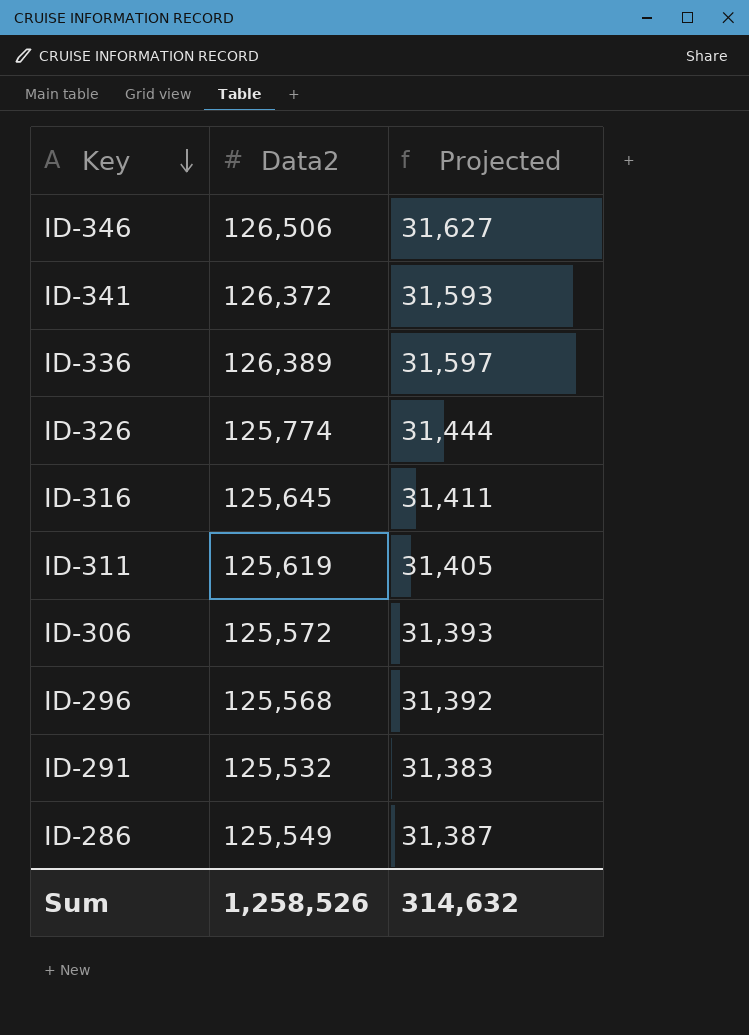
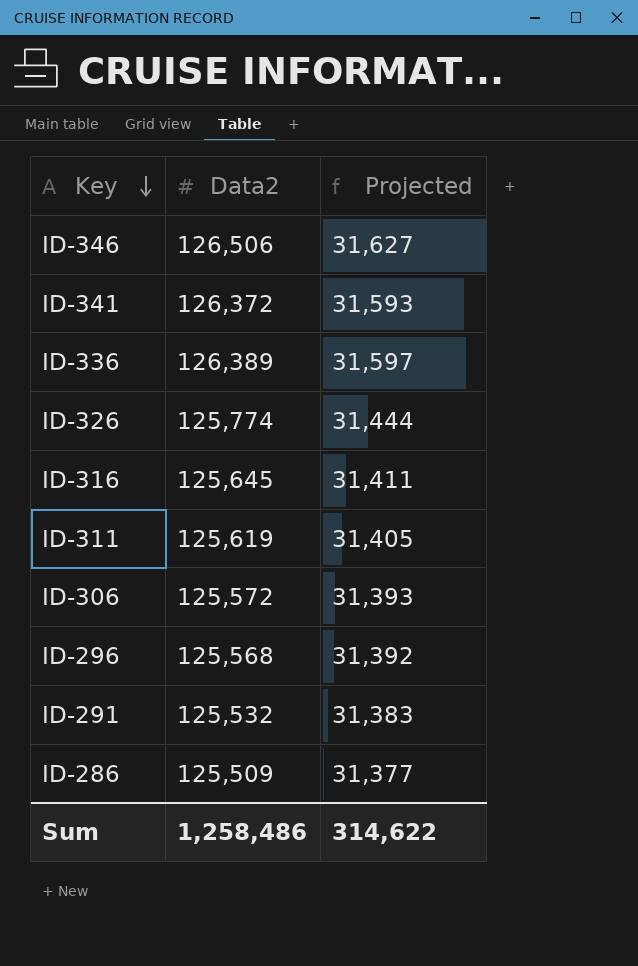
ID-286 | Data2: 125,549 -> 125,509
ID-286 | Projected: 31,387 -> 31,377
Sum | Data2: 1,258,526 -> 1,258,486
Sum | Projected: 314,632 -> 314,622

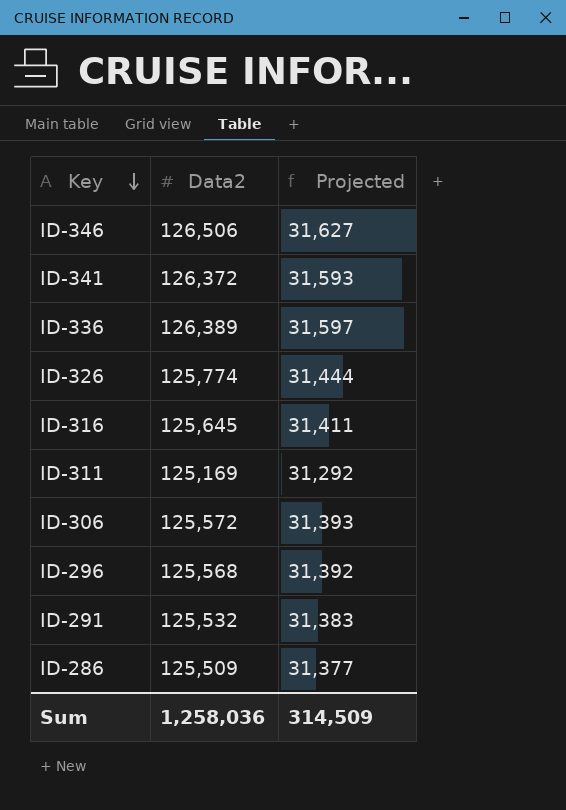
ID-311 | Data2: 125,619 -> 125,169
ID-311 | Projected: 31,405 -> 31,292
Sum | Data2: 1,258,486 -> 1,258,036
Sum | Projected: 314,622 -> 314,509

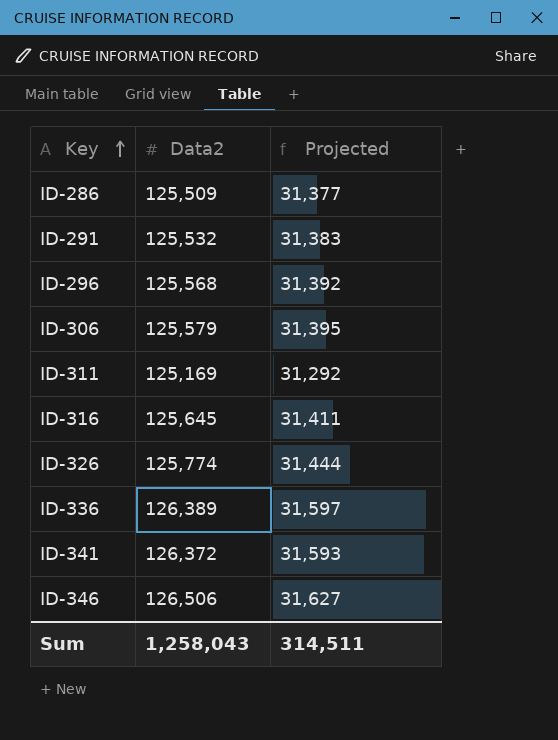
row order: Key descending -> Key ascending
ID-306 | Data2: 125,572 -> 125,579
ID-306 | Projected: 31,393 -> 31,395
Sum | Data2: 1,258,036 -> 1,258,043
Sum | Projected: 314,509 -> 314,511

